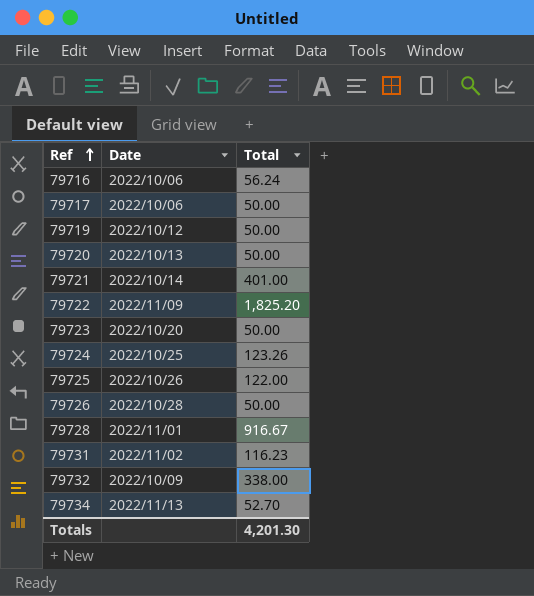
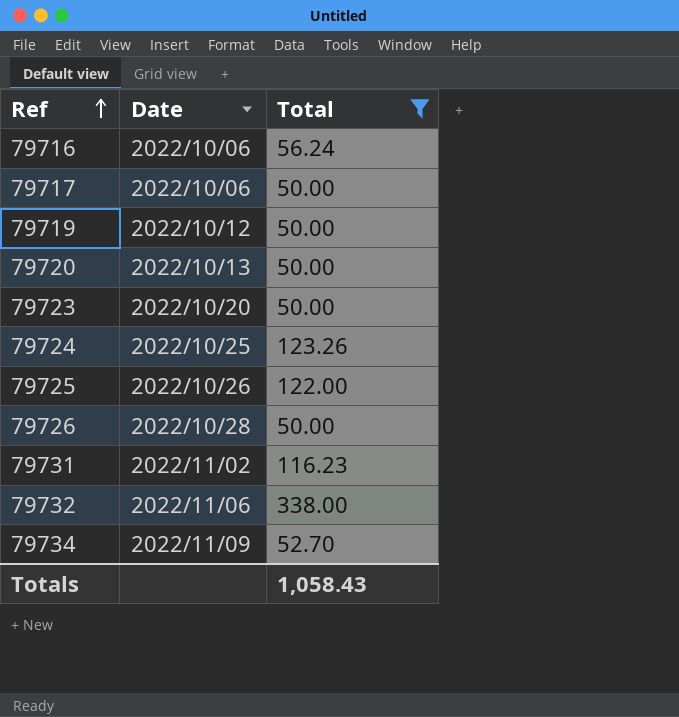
filter: none -> Total <= 338.00
79732 | Date: 2022/10/09 -> 2022/11/06
79734 | Date: 2022/11/13 -> 2022/11/09
Totals | Total: 4,201.30 -> 1,058.43

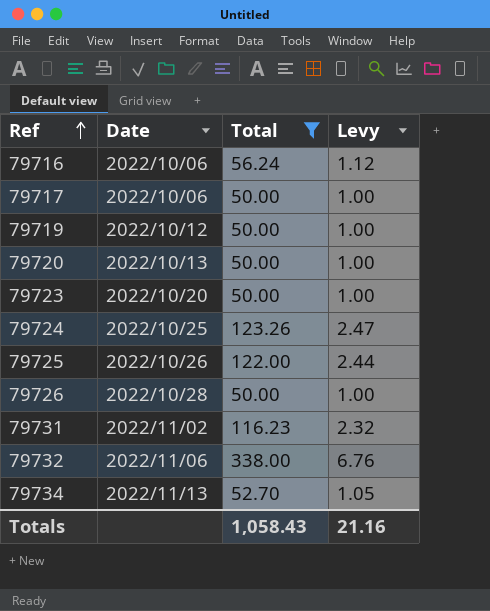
column Levy | formula: none -> [Total] * 0.02
79734 | Date: 2022/11/09 -> 2022/11/13

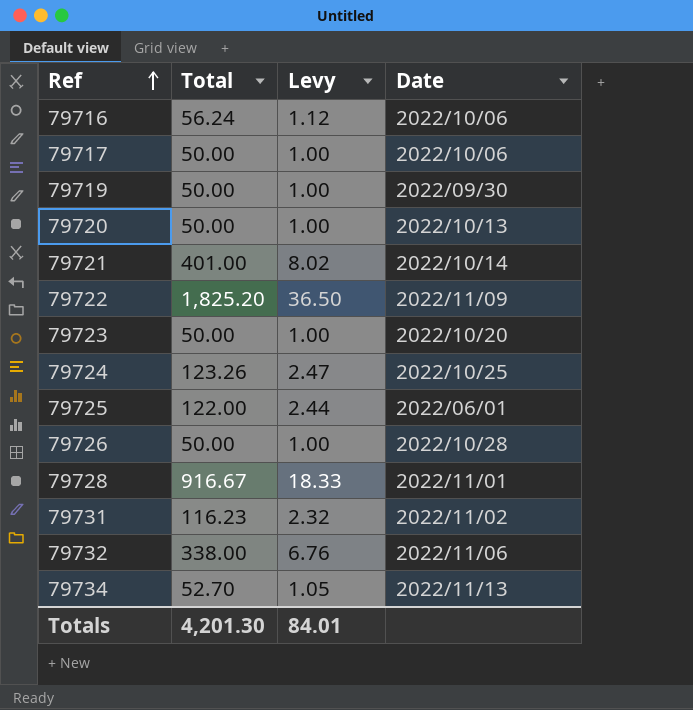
filter: Total <= 338.00 -> none
column Date | position: 2 -> 4
79719 | Date: 2022/10/12 -> 2022/09/30
79725 | Date: 2022/10/26 -> 2022/06/01
Totals | Total: 1,058.43 -> 4,201.30
Totals | Levy: 21.16 -> 84.01

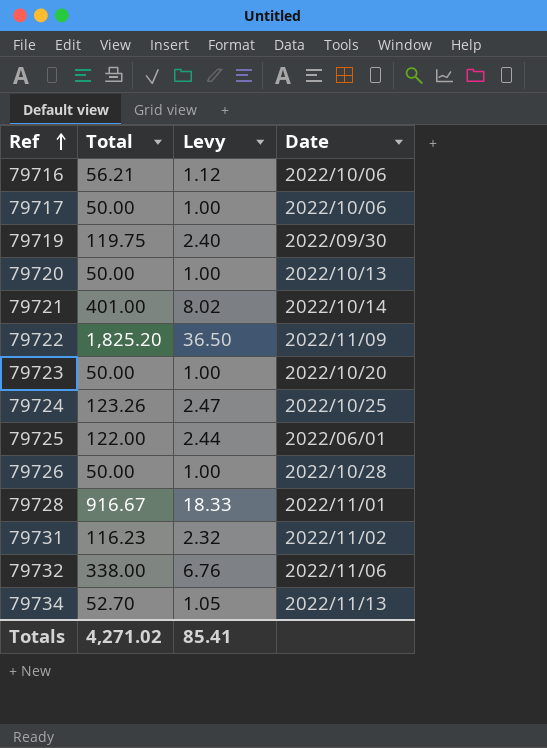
79716 | Total: 56.24 -> 56.21
79719 | Total: 50.00 -> 119.75
79719 | Levy: 1.00 -> 2.40
Totals | Total: 4,201.30 -> 4,271.02
Totals | Levy: 84.01 -> 85.41

